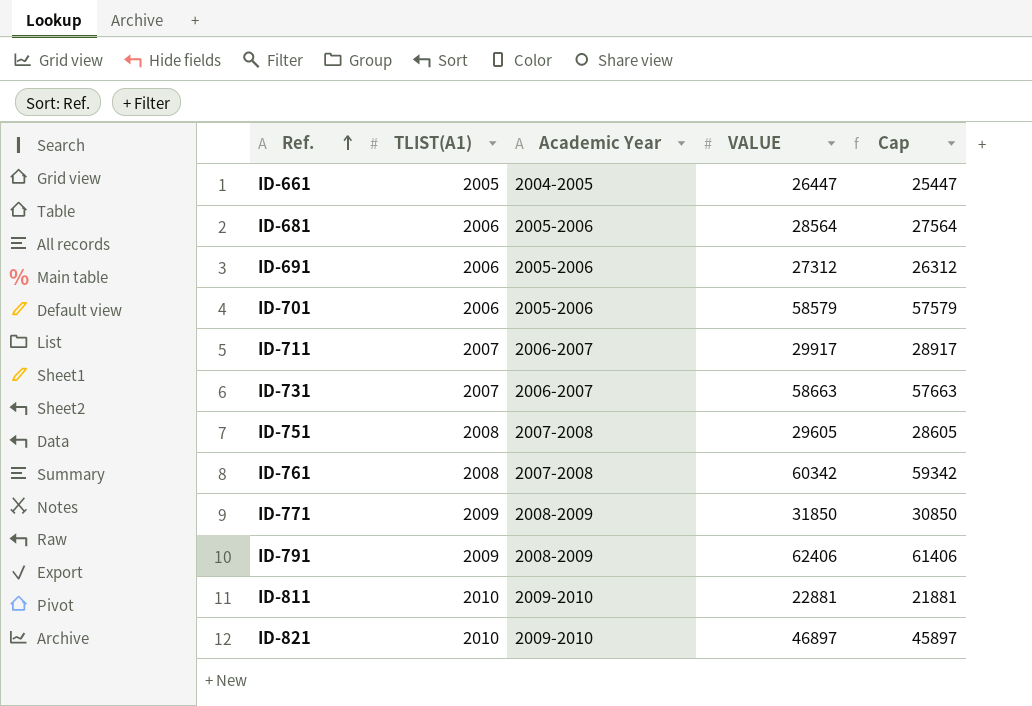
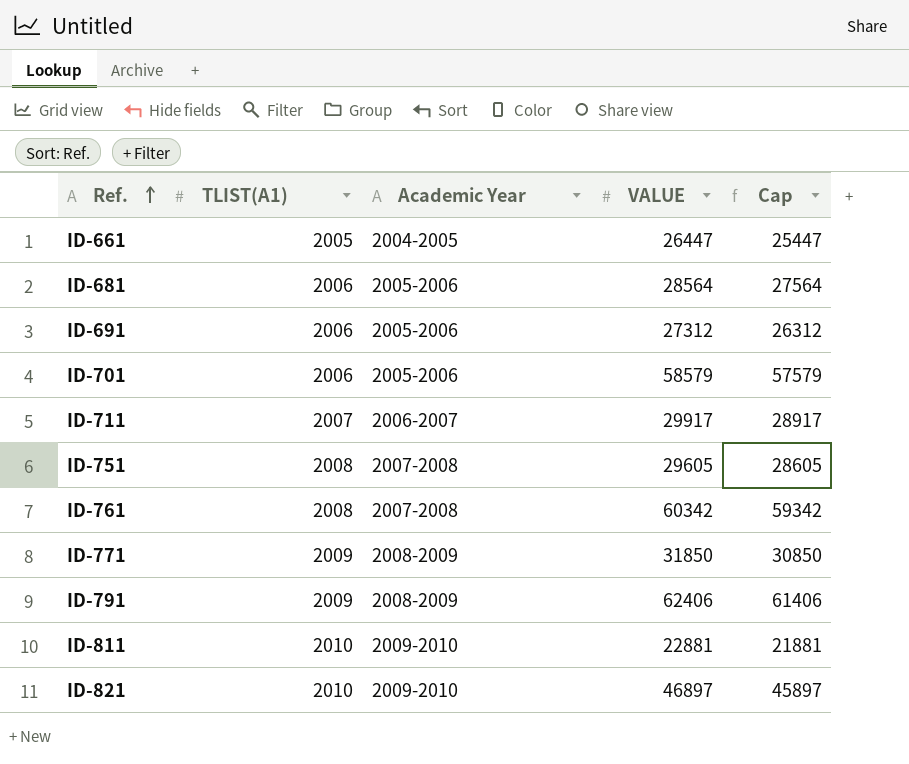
row ID-731: 2007 | 2006-2007 | 58663 | 57663 -> none

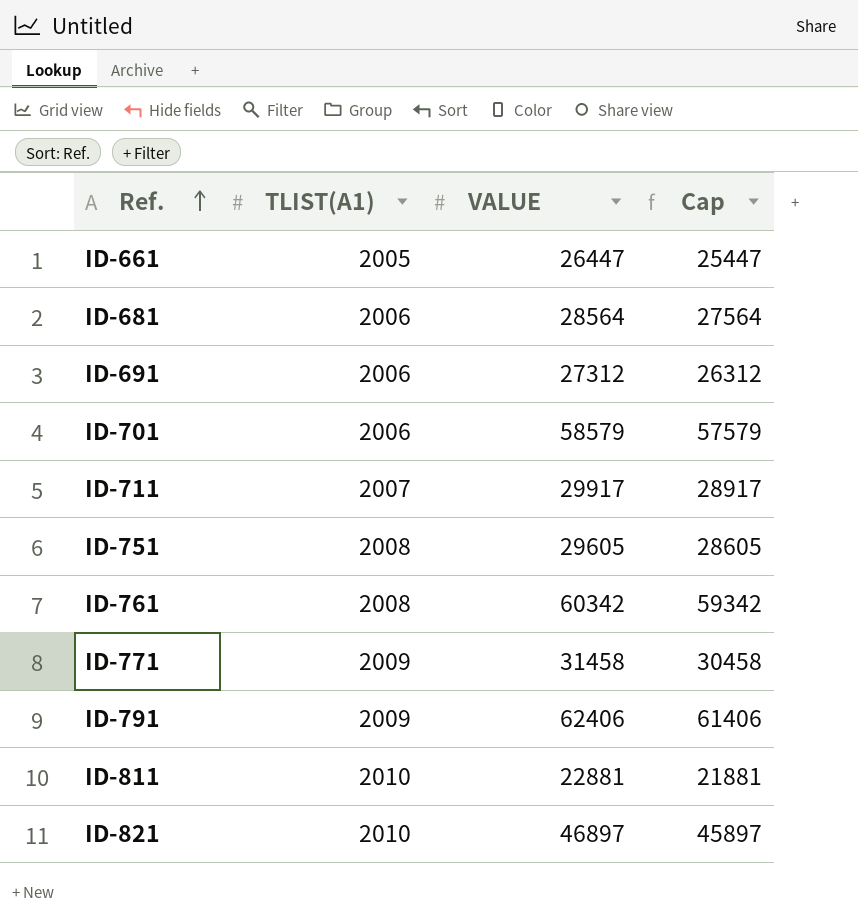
column Academic Year | position: 3 -> none
ID-771 | VALUE: 31850 -> 31458
ID-771 | Cap: 30850 -> 30458

